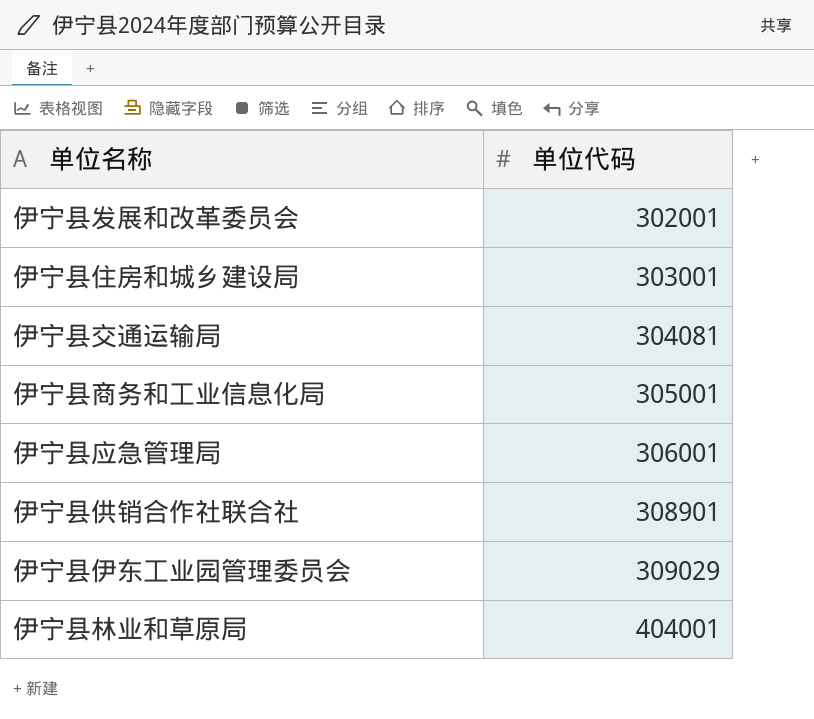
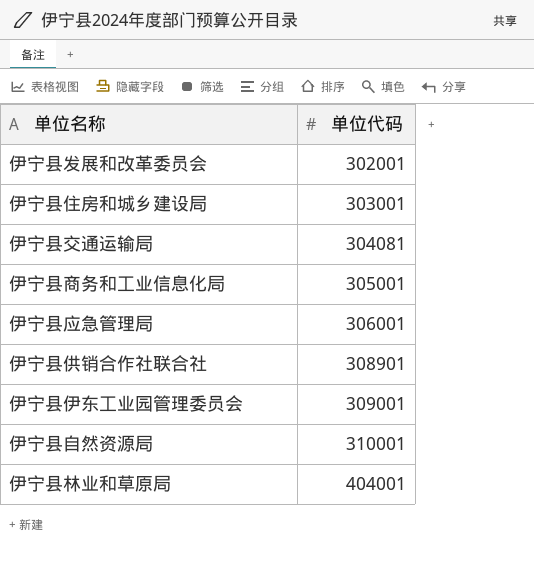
伊宁县伊东工业园管理委员会 | 单位代码: 309029 -> 309001
row 伊宁县自然资源局: none -> 310001

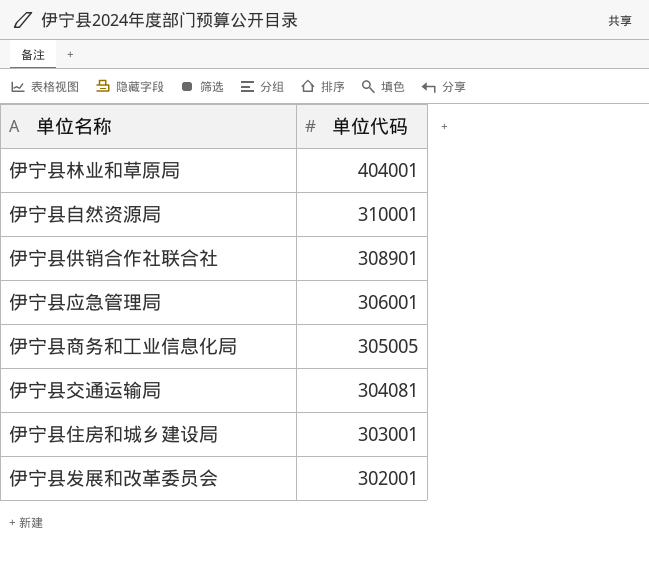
row order: 单位代码 ascending -> 单位代码 descending
row 伊宁县伊东工业园管理委员会: 309001 -> none
伊宁县商务和工业信息化局 | 单位代码: 305001 -> 305005

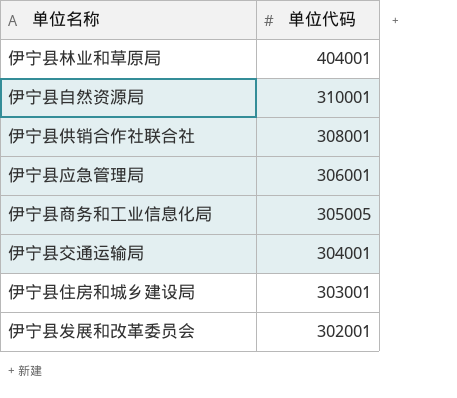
伊宁县供销合作社联合社 | 单位代码: 308901 -> 308001
伊宁县交通运输局 | 单位代码: 304081 -> 304001

